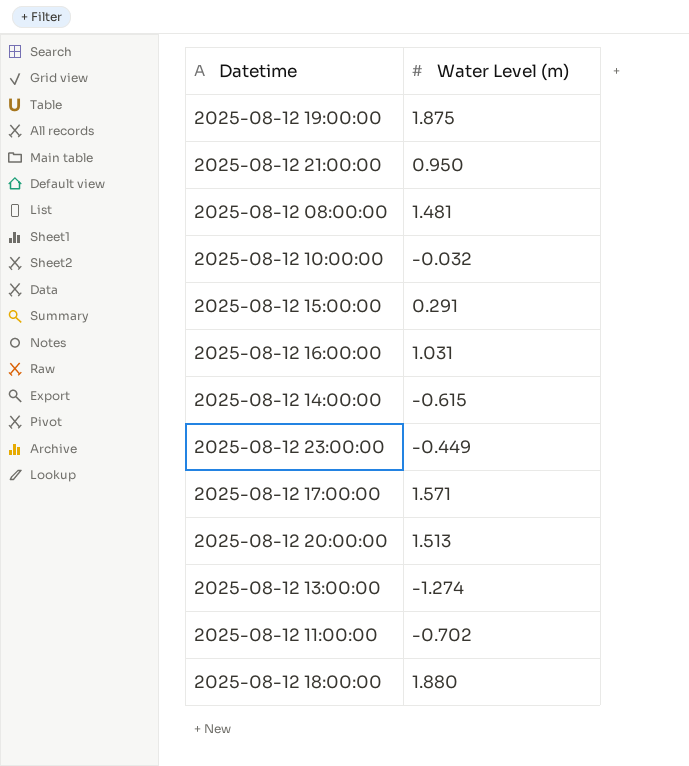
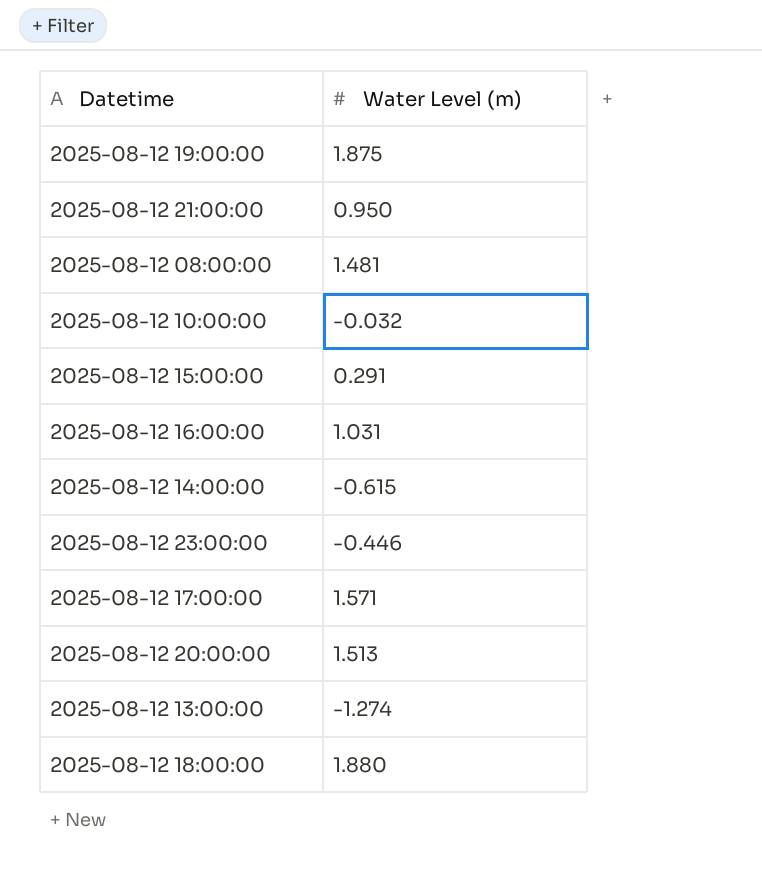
row 2025-08-12 11:00:00: -0.702 -> none
2025-08-12 23:00:00 | Water Level (m): -0.449 -> -0.446

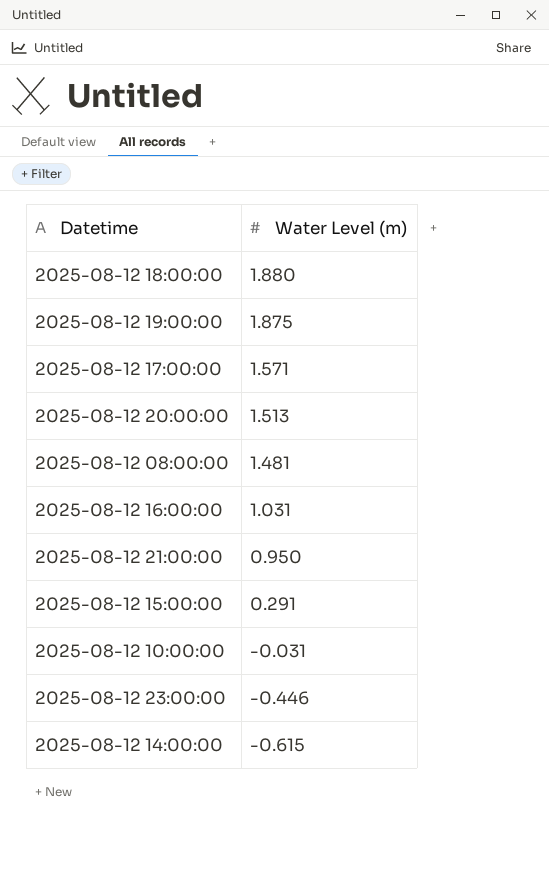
row order: none -> Water Level (m) descending
row 2025-08-12 13:00:00: -1.274 -> none
2025-08-12 10:00:00 | Water Level (m): -0.032 -> -0.031

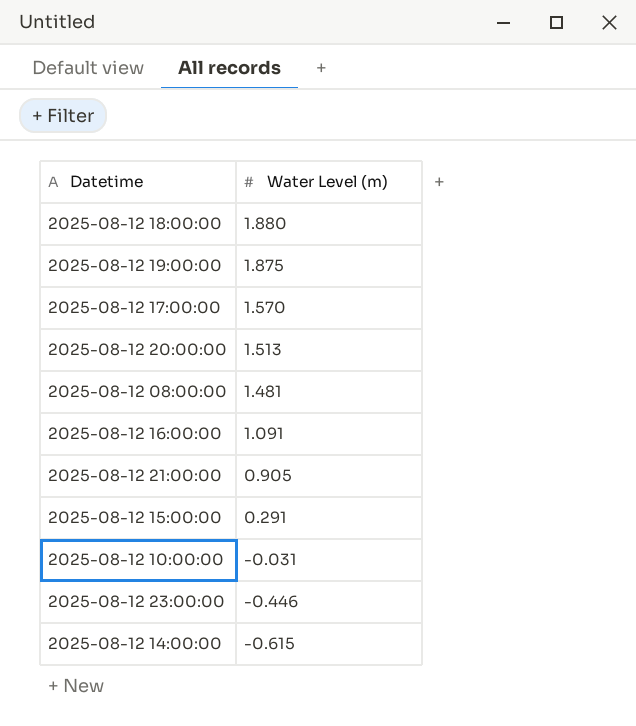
2025-08-12 17:00:00 | Water Level (m): 1.571 -> 1.570
2025-08-12 16:00:00 | Water Level (m): 1.031 -> 1.091
2025-08-12 21:00:00 | Water Level (m): 0.950 -> 0.905

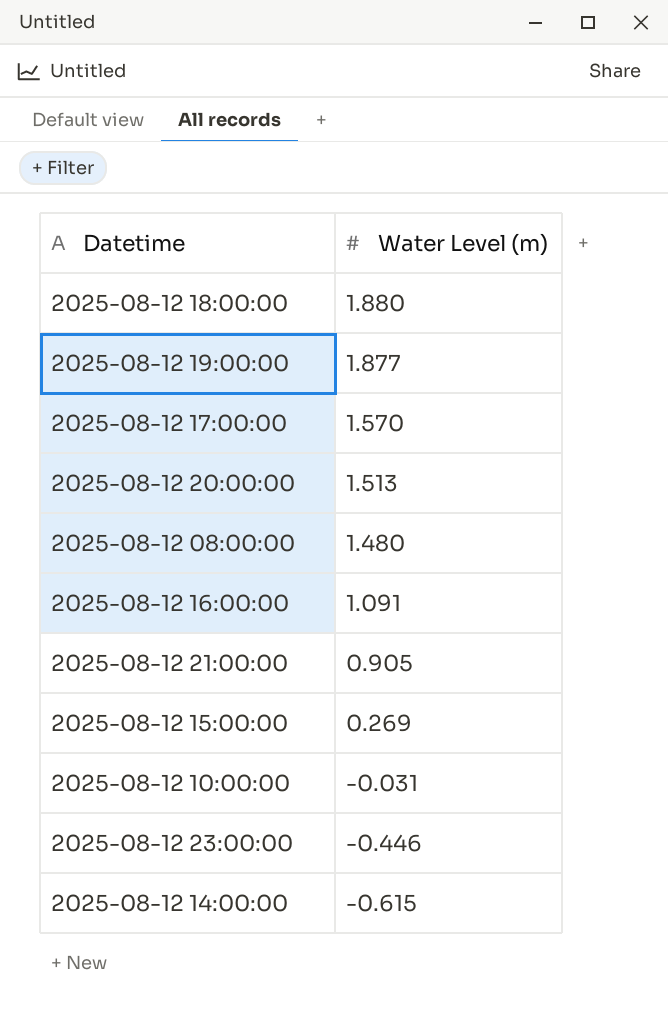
2025-08-12 19:00:00 | Water Level (m): 1.875 -> 1.877
2025-08-12 08:00:00 | Water Level (m): 1.481 -> 1.480
2025-08-12 15:00:00 | Water Level (m): 0.291 -> 0.269

